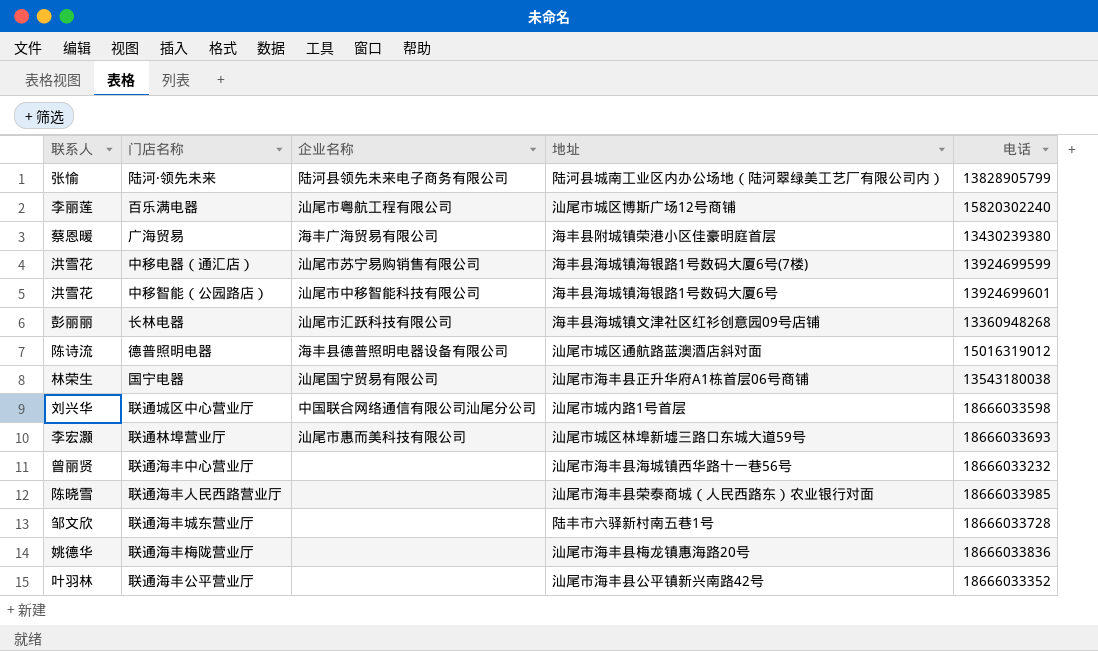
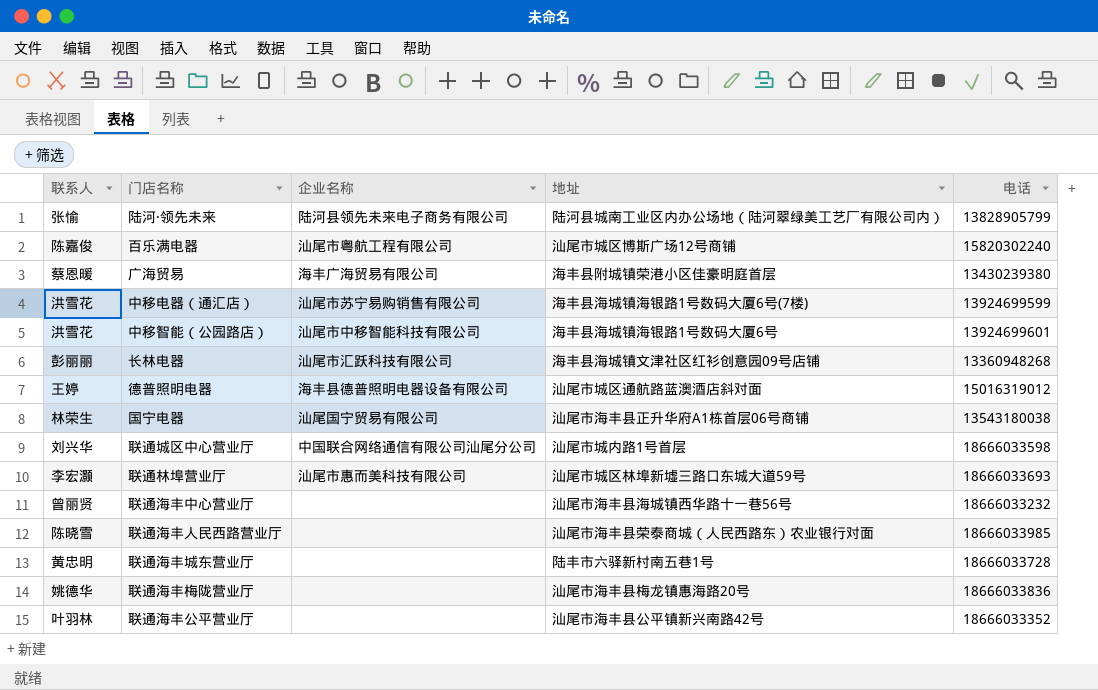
百乐满电器 | 联系人: 李丽莲 -> 陈嘉俊
德普照明电器 | 联系人: 陈诗流 -> 王婷
联通海丰城东营业厅 | 联系人: 邹文欣 -> 黄忠明

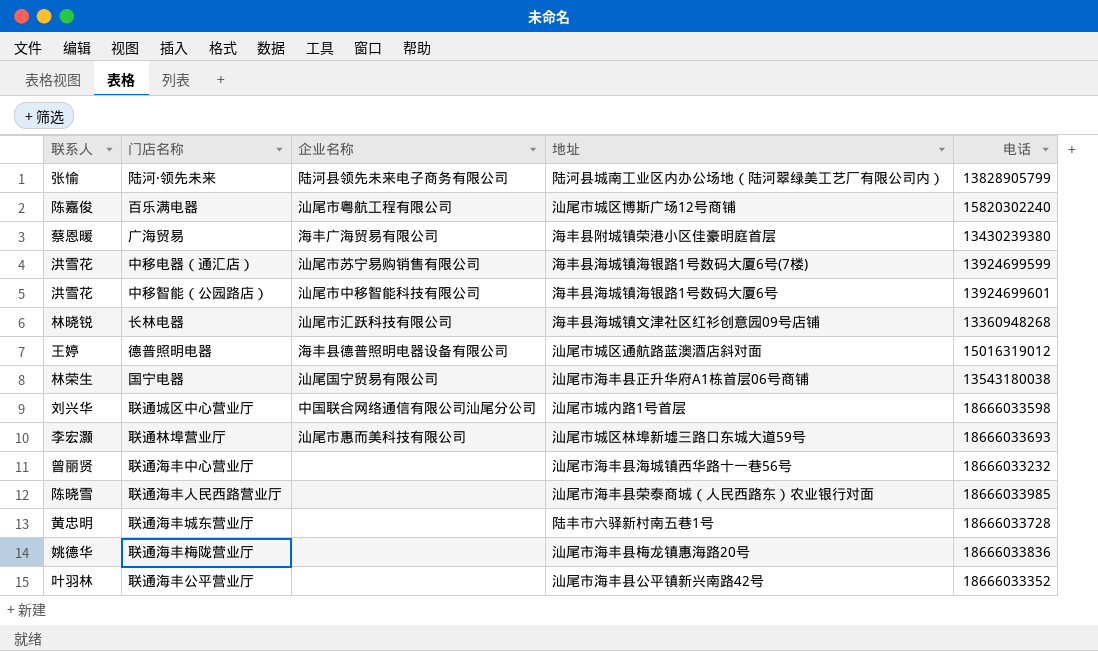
长林电器 | 联系人: 彭丽丽 -> 林晓锐

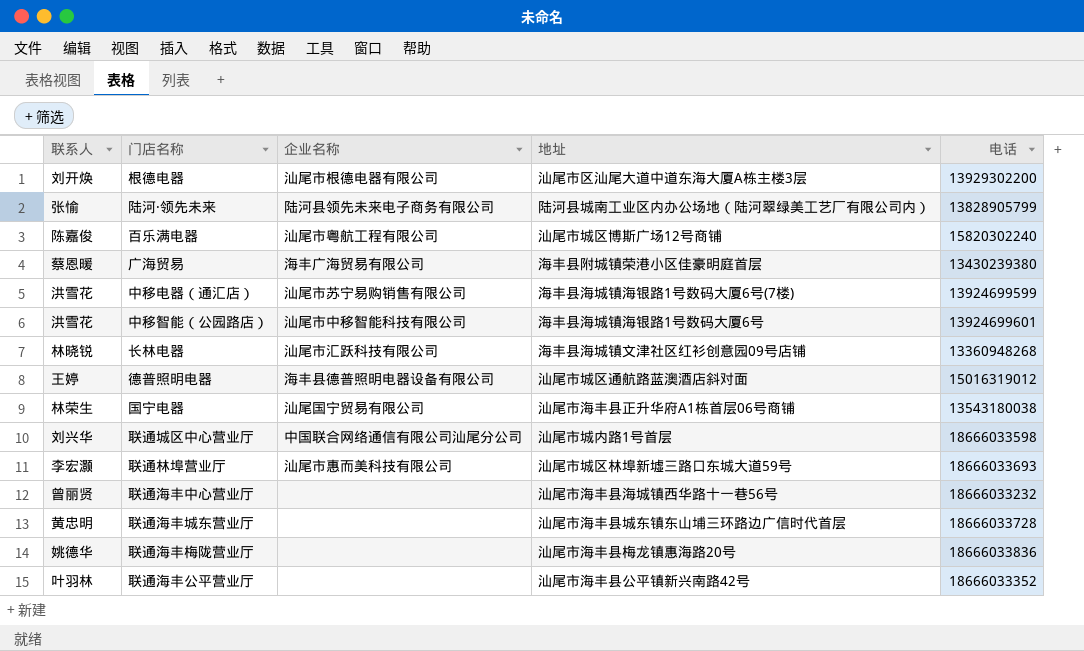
row 联通海丰人民西路营业厅: 陈晓雪 | none | 汕尾市海丰县荣泰商城（人民西路东）农业银行对面 | 18666033985 -> none
row 根德电器: none -> 刘开焕 | 汕尾市根德电器有限公司 | 汕尾市区汕尾大道中道东海大厦A栋主楼3层 | 13929302200
联通海丰城东营业厅 | 地址: 陆丰市六驿新村南五巷1号 -> 汕尾市海丰县城东镇东山埔三环路边广信时代首层

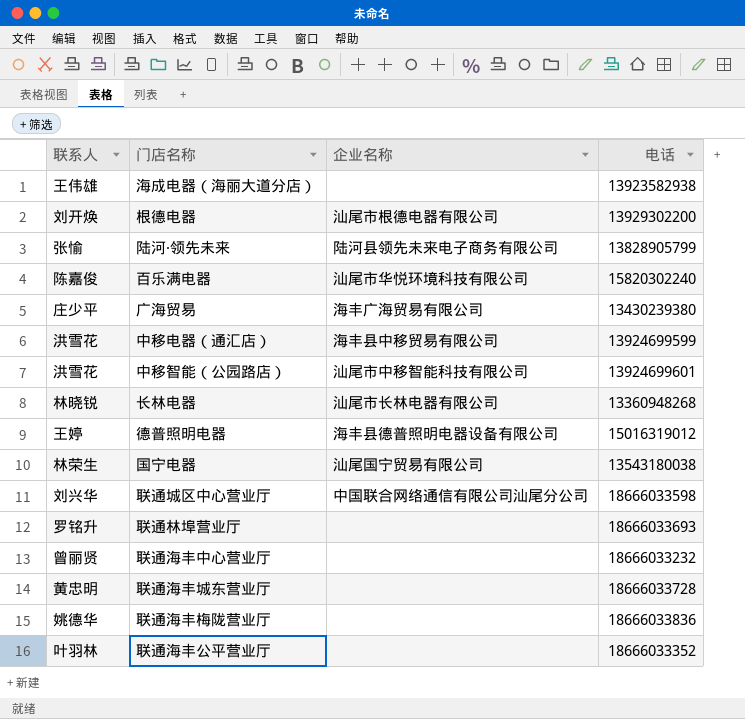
column 地址 | position: 4 -> none
row 海成电器（海丽大道分店）: none -> 王伟雄 | none | 13923582938
百乐满电器 | 企业名称: 汕尾市粤航工程有限公司 -> 汕尾市华悦环境科技有限公司
广海贸易 | 联系人: 蔡恩暖 -> 庄少平
中移电器（通汇店） | 企业名称: 汕尾市苏宁易购销售有限公司 -> 海丰县中移贸易有限公司
长林电器 | 企业名称: 汕尾市汇跃科技有限公司 -> 汕尾市长林电器有限公司
联通林埠营业厅 | 联系人: 李宏灏 -> 罗铭升
联通林埠营业厅 | 企业名称: 汕尾市惠而美科技有限公司 -> none

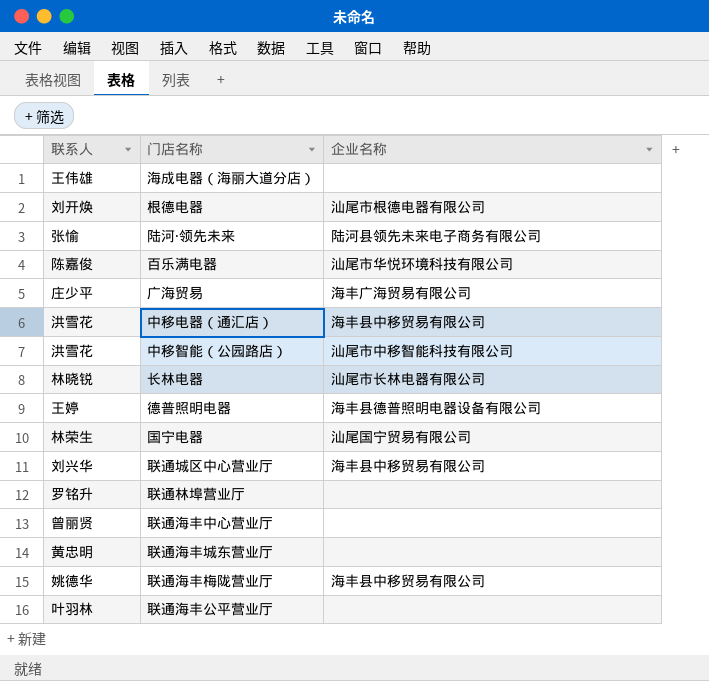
column 电话 | position: 4 -> none
联通城区中心营业厅 | 企业名称: 中国联合网络通信有限公司汕尾分公司 -> 海丰县中移贸易有限公司
联通海丰梅陇营业厅 | 企业名称: none -> 海丰县中移贸易有限公司

